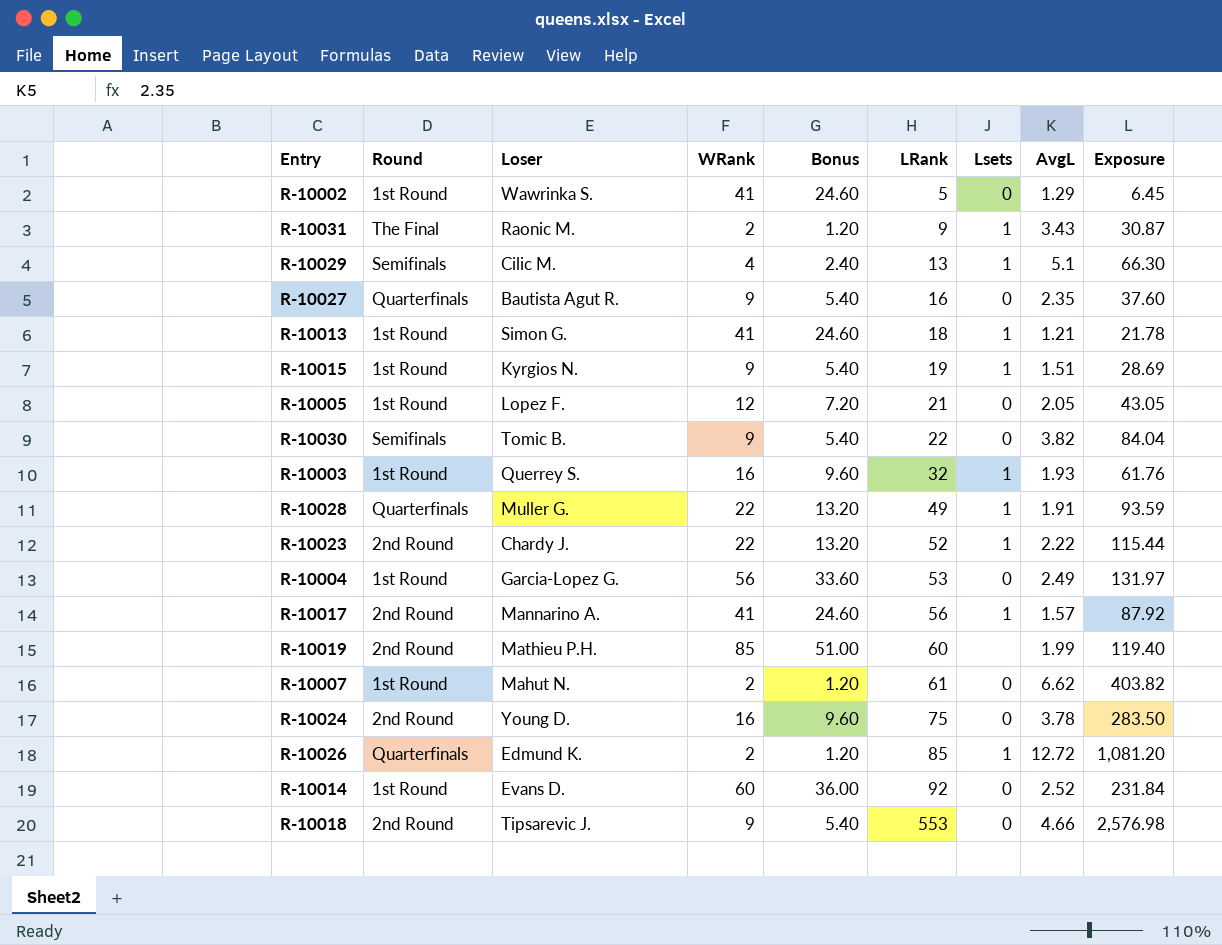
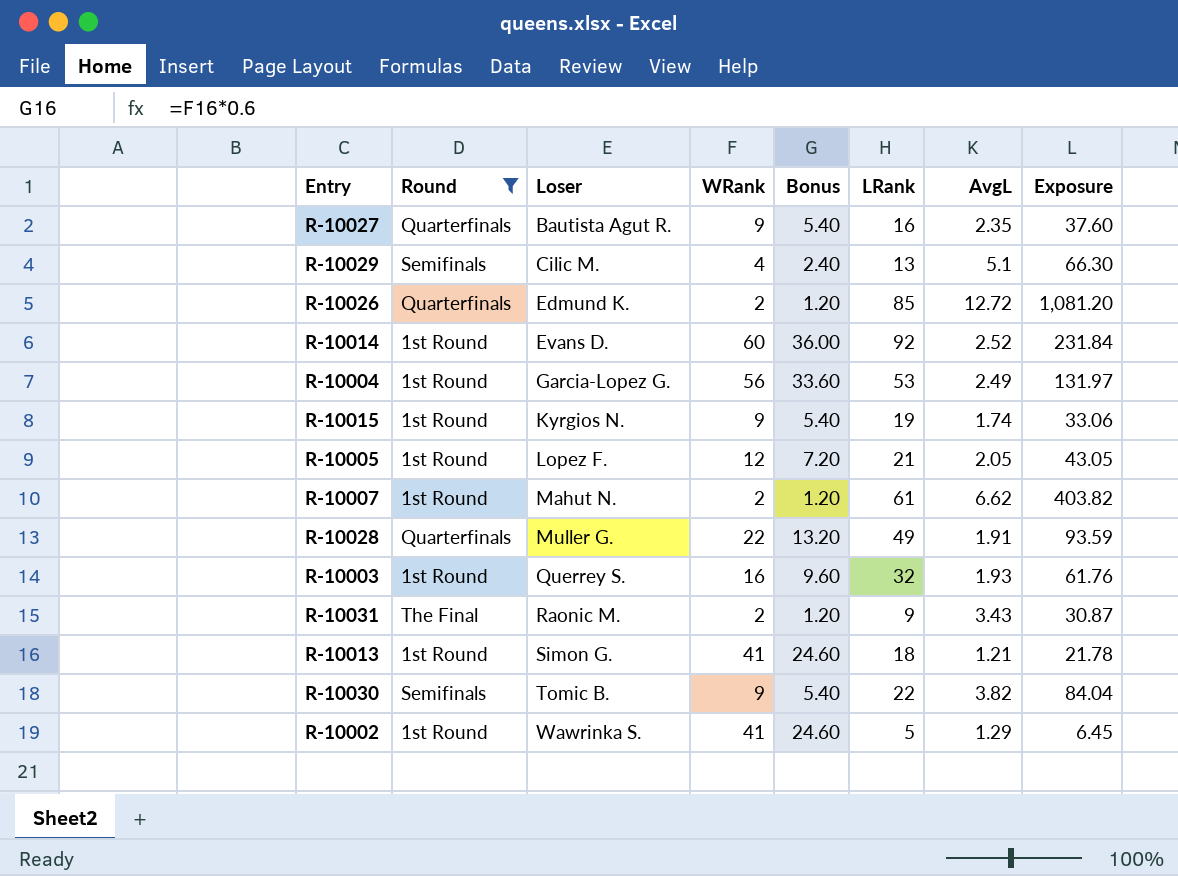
filter: none -> Round != 2nd Round
row order: LRank ascending -> Loser ascending
column Lsets | position: 7 -> none
R-10015 | AvgL: 1.51 -> 1.74
R-10015 | Exposure: 28.69 -> 33.06

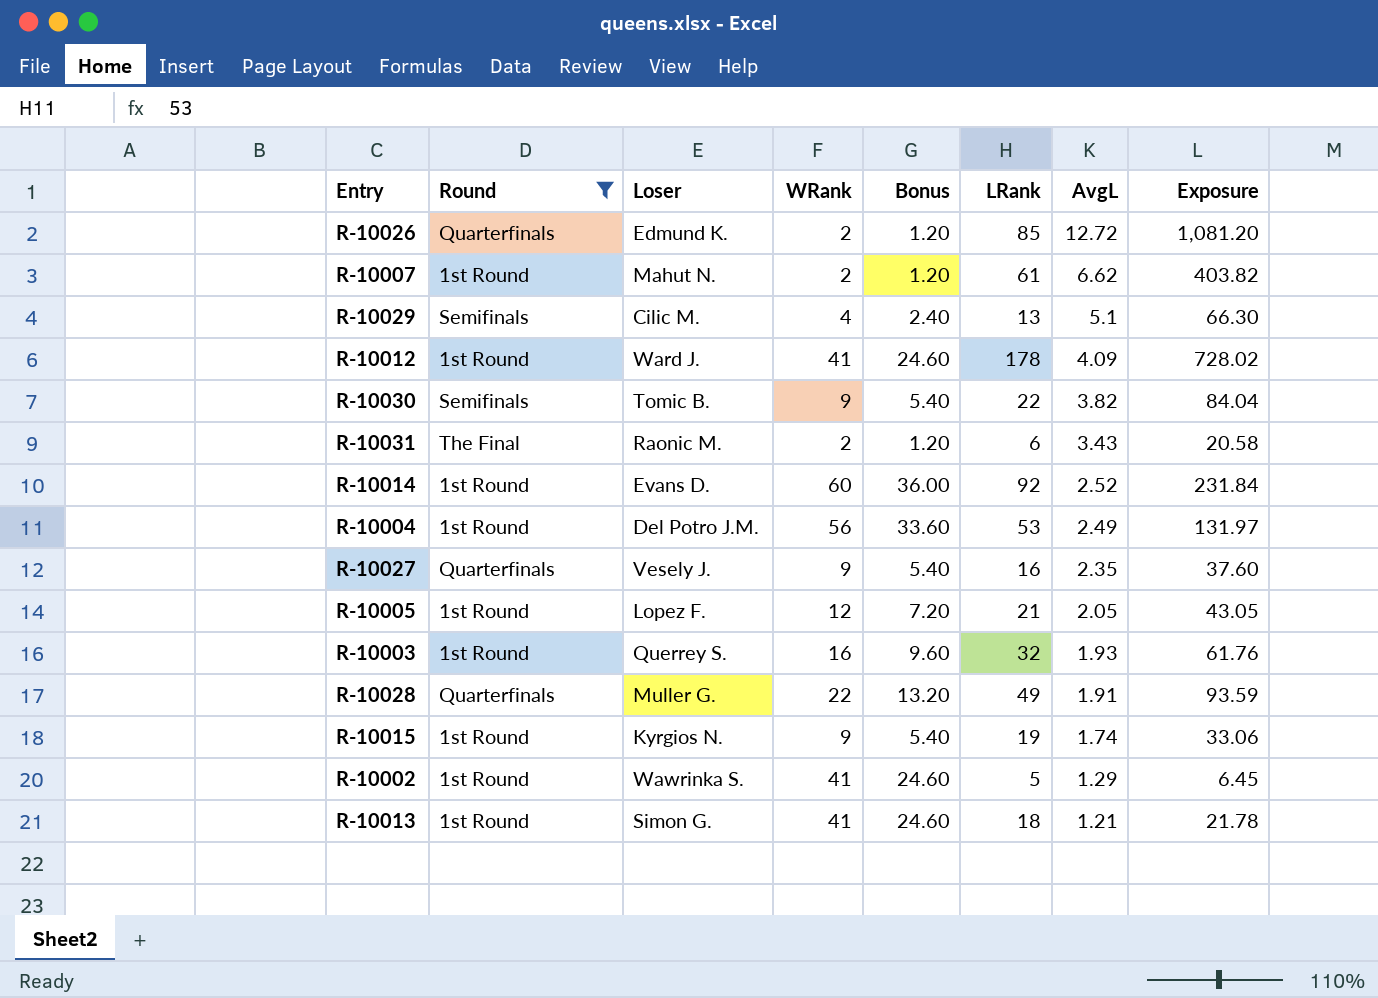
row order: Loser ascending -> AvgL descending
row R-10012: none -> 1st Round | Ward J. | 41 | 24.60 | 178 | 4.09 | 728.02
R-10031 | LRank: 9 -> 6
R-10031 | Exposure: 30.87 -> 20.58
R-10004 | Loser: Garcia-Lopez G. -> Del Potro J.M.
R-10027 | Loser: Bautista Agut R. -> Vesely J.

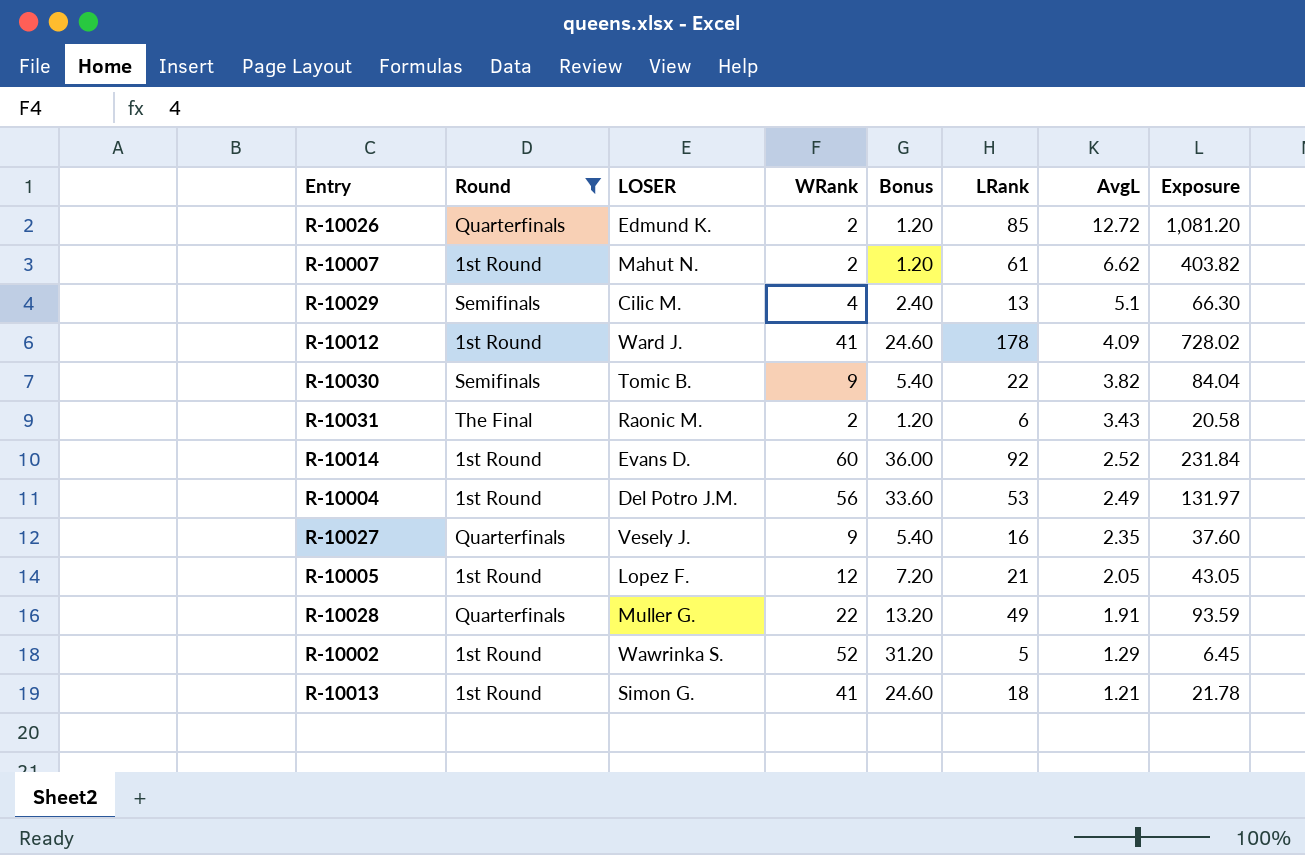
column name: Loser -> LOSER
row R-10003: 1st Round | Querrey S. | 16 | 9.60 | 32 | 1.93 | 61.76 -> none
row R-10015: 1st Round | Kyrgios N. | 9 | 5.40 | 19 | 1.74 | 33.06 -> none
R-10002 | WRank: 41 -> 52
R-10002 | Bonus: 24.60 -> 31.20

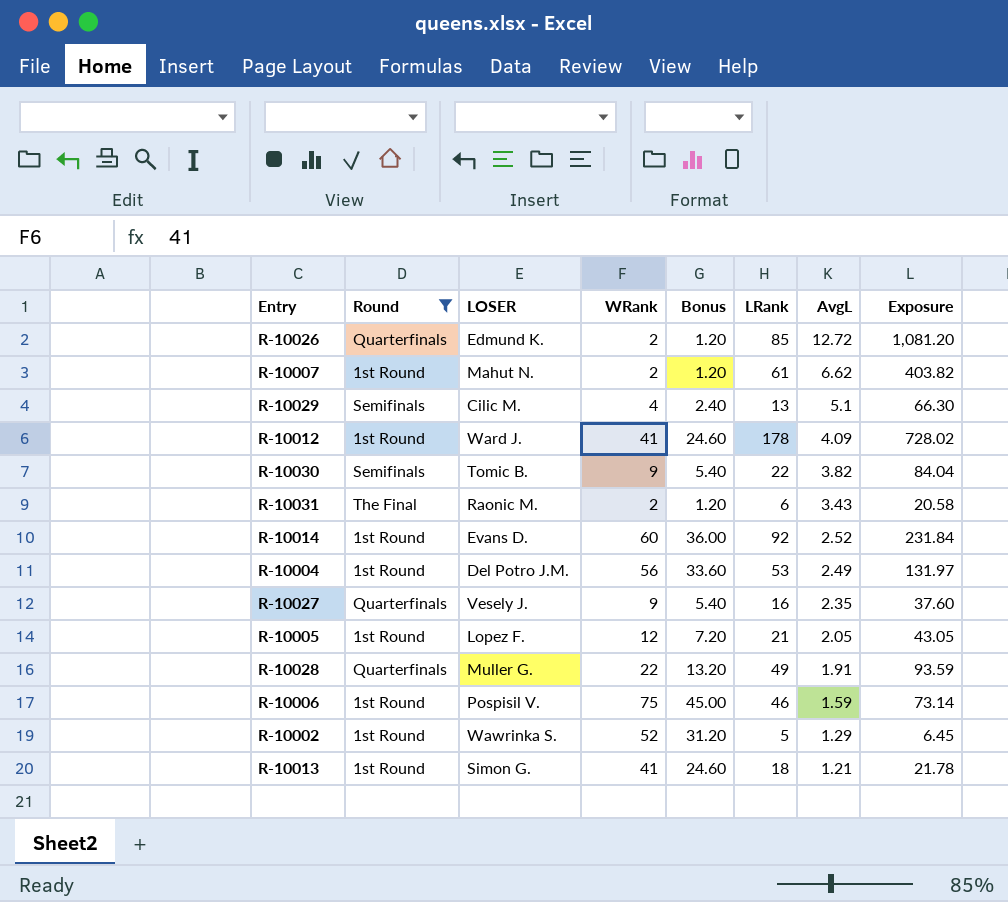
row R-10006: none -> 1st Round | Pospisil V. | 75 | 45.00 | 46 | 1.59 | 73.14

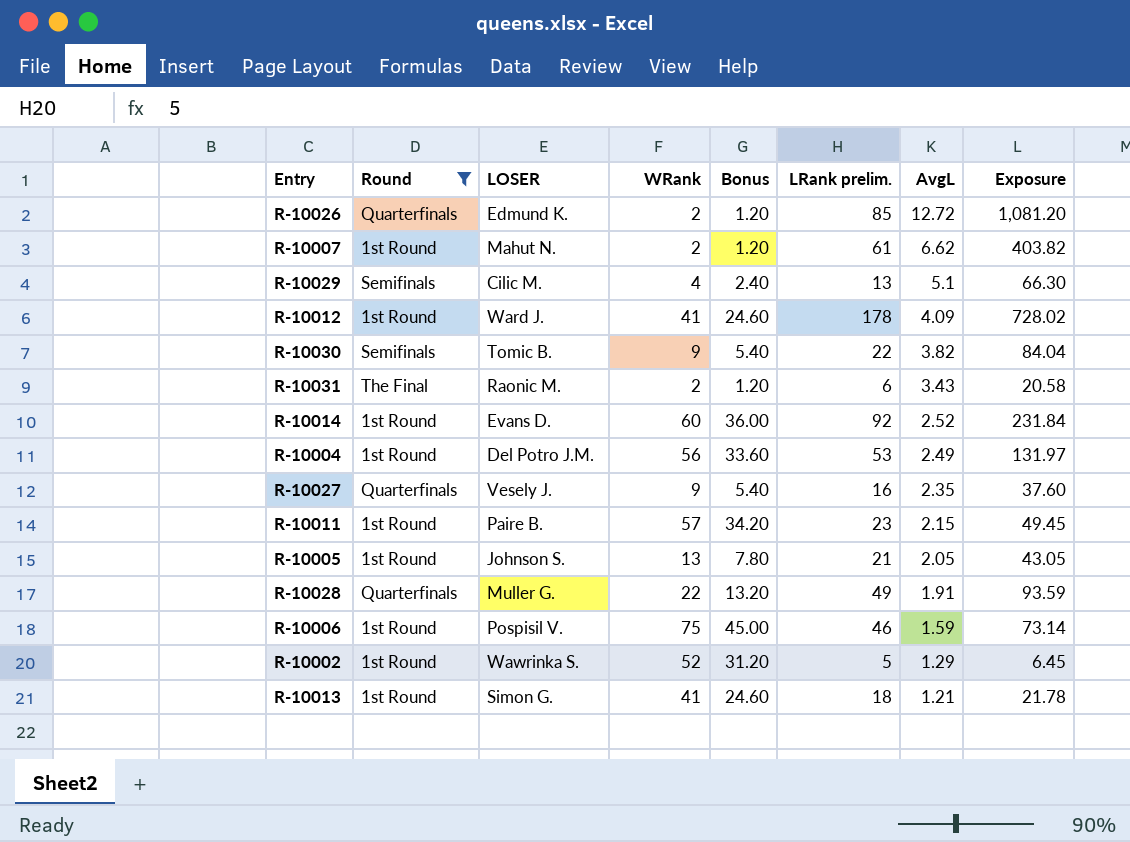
column name: LRank -> LRank prelim.
row R-10011: none -> 1st Round | Paire B. | 57 | 34.20 | 23 | 2.15 | 49.45
R-10005 | LOSER: Lopez F. -> Johnson S.
R-10005 | WRank: 12 -> 13
R-10005 | Bonus: 7.20 -> 7.80

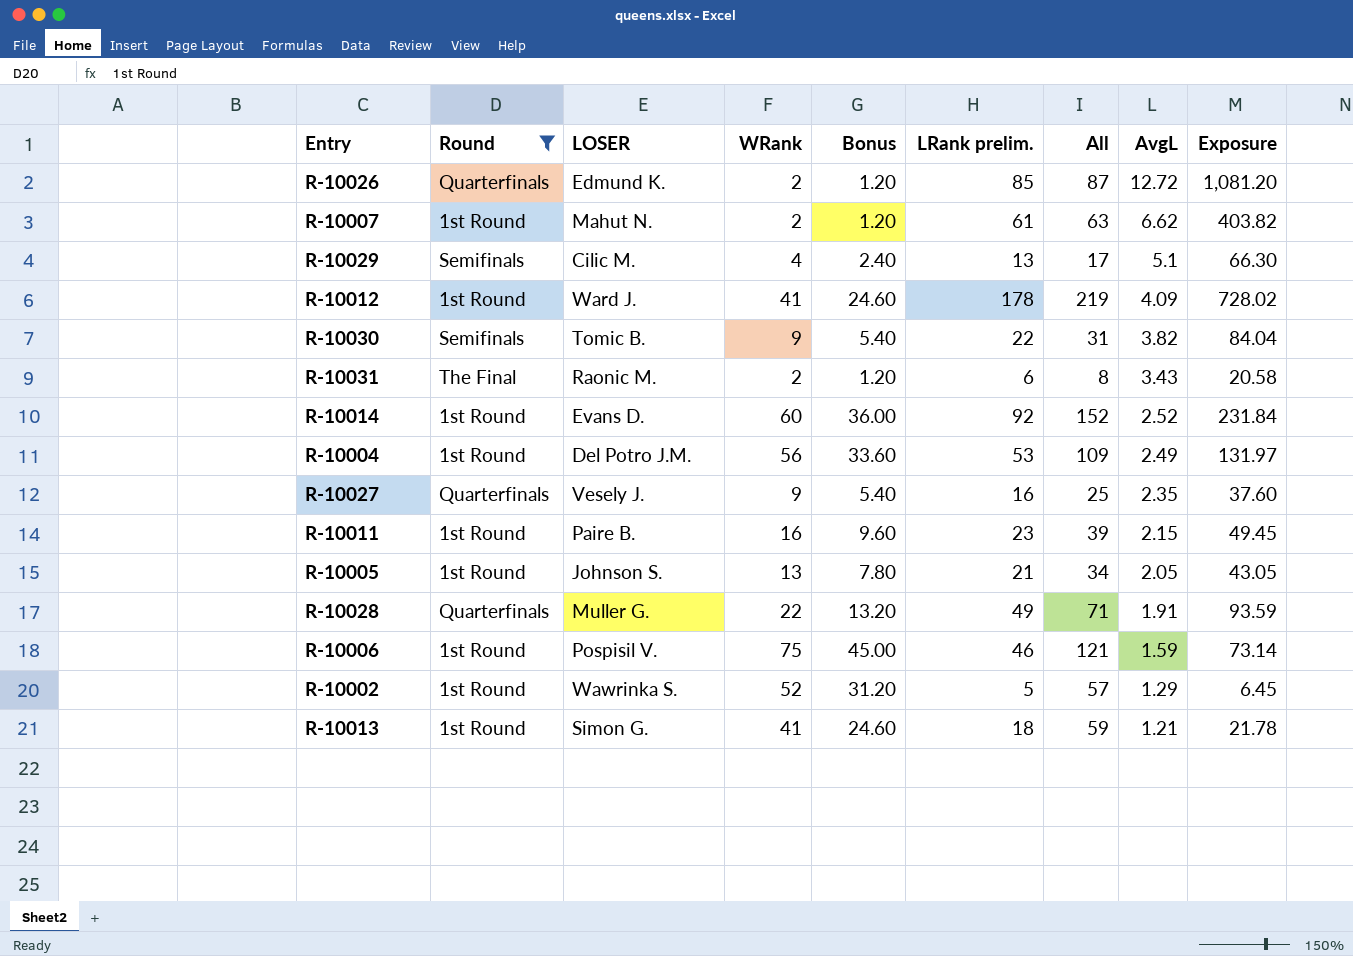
column All | formula: none -> [WRank] + [LRank prelim.]
R-10011 | WRank: 57 -> 16
R-10011 | Bonus: 34.20 -> 9.60

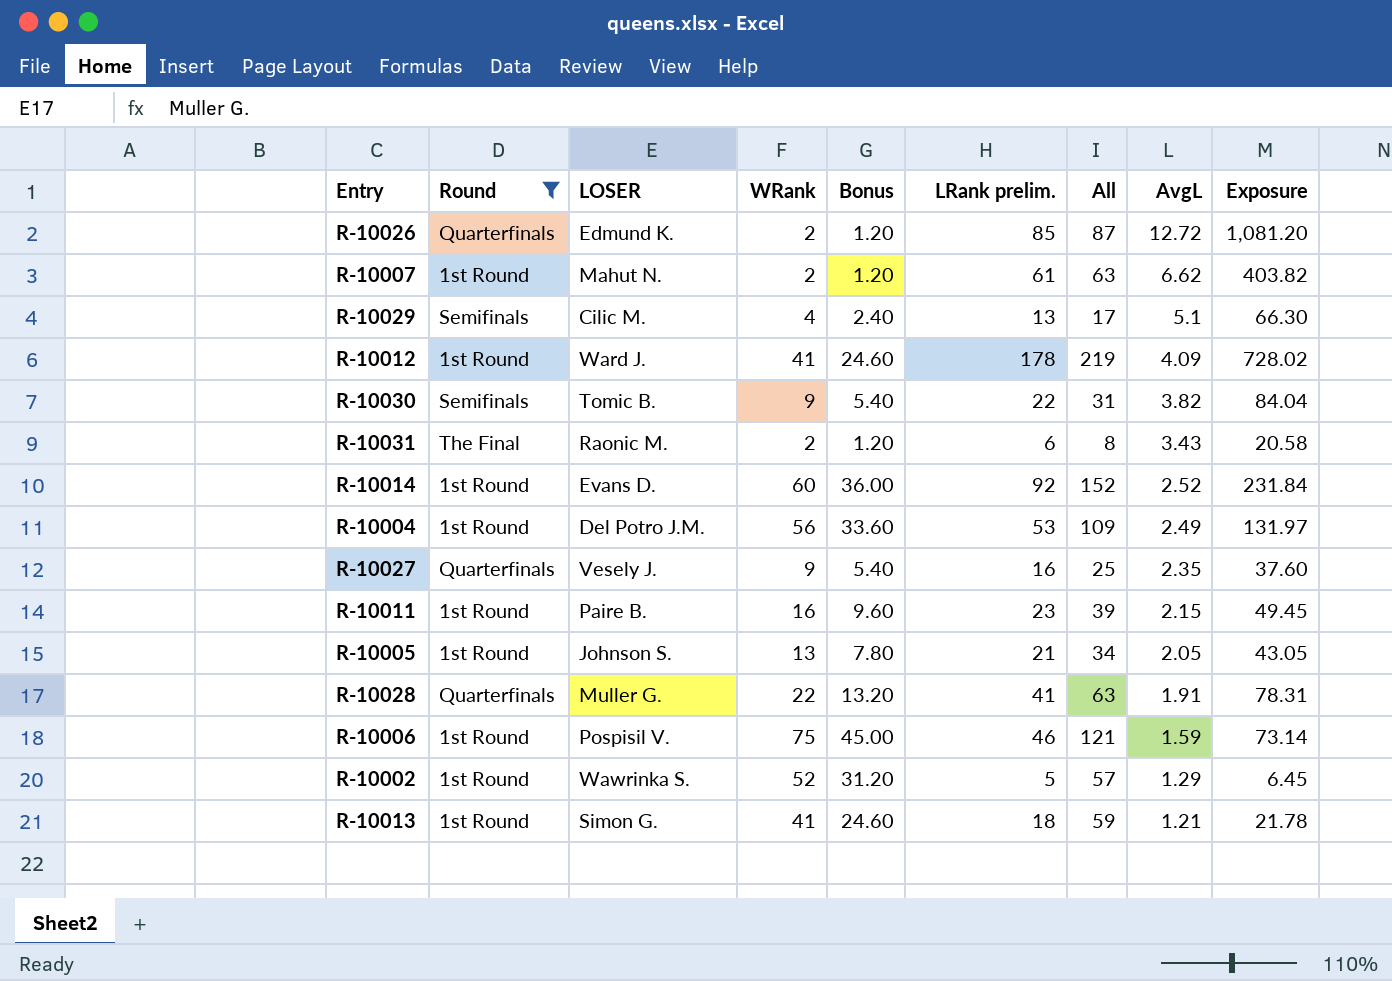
R-10028 | LRank prelim.: 49 -> 41
R-10028 | All: 71 -> 63
R-10028 | Exposure: 93.59 -> 78.31

